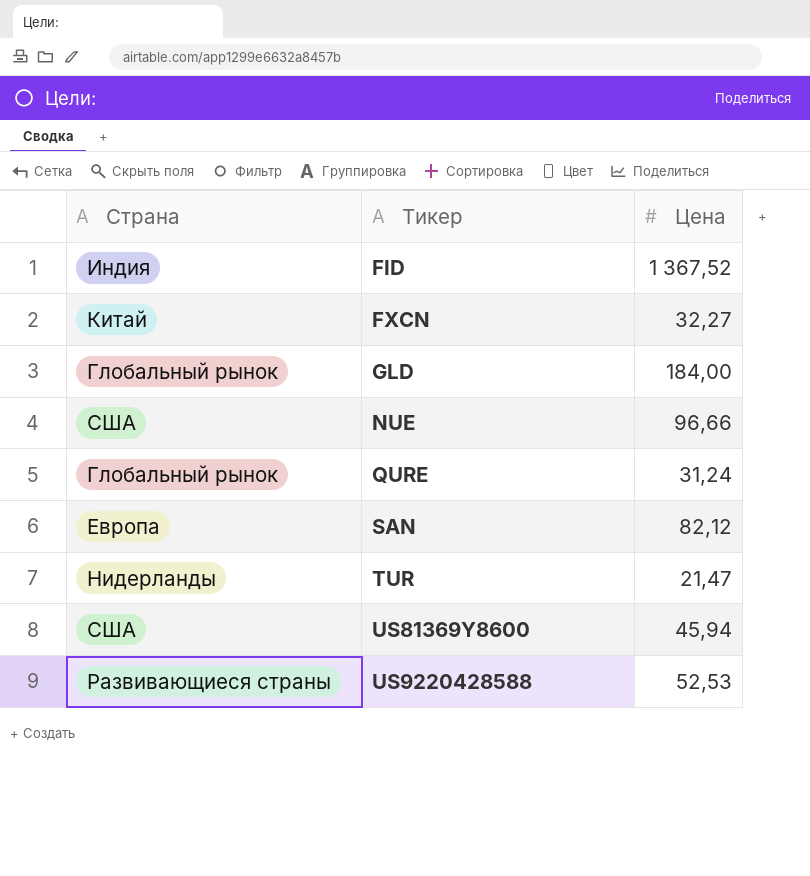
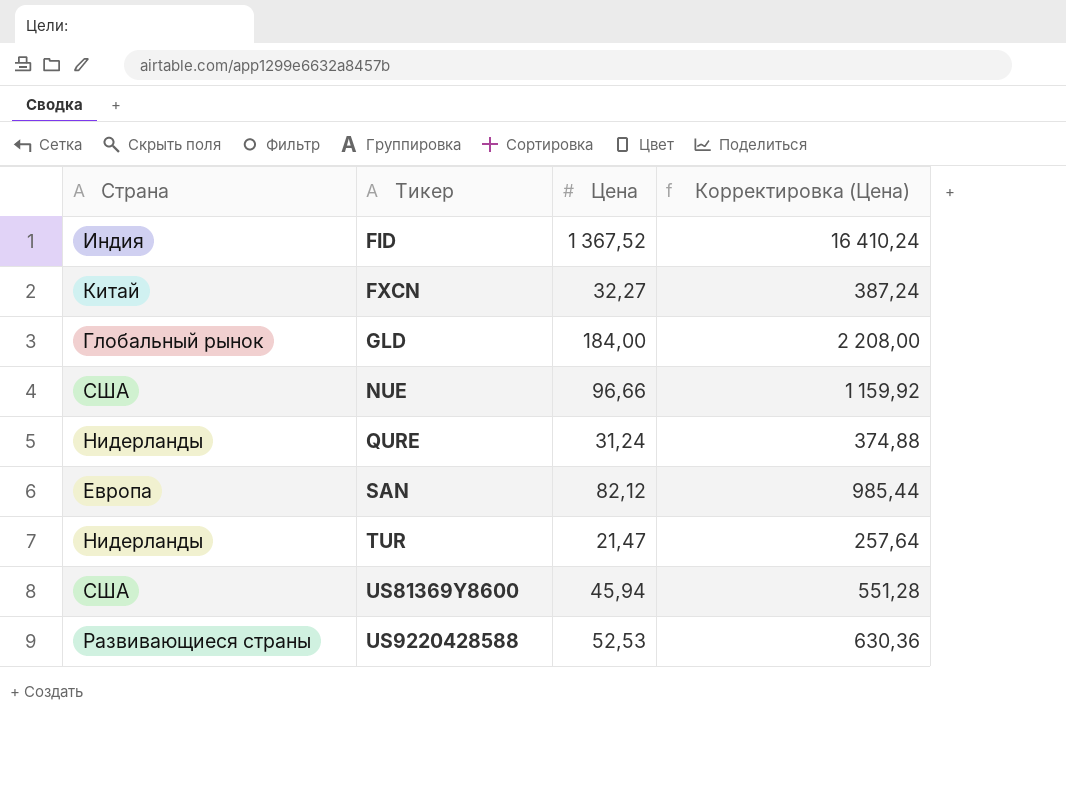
column Корректировка (Цена) | formula: none -> [Цена] * 12
QURE | Страна: Глобальный рынок -> Нидерланды

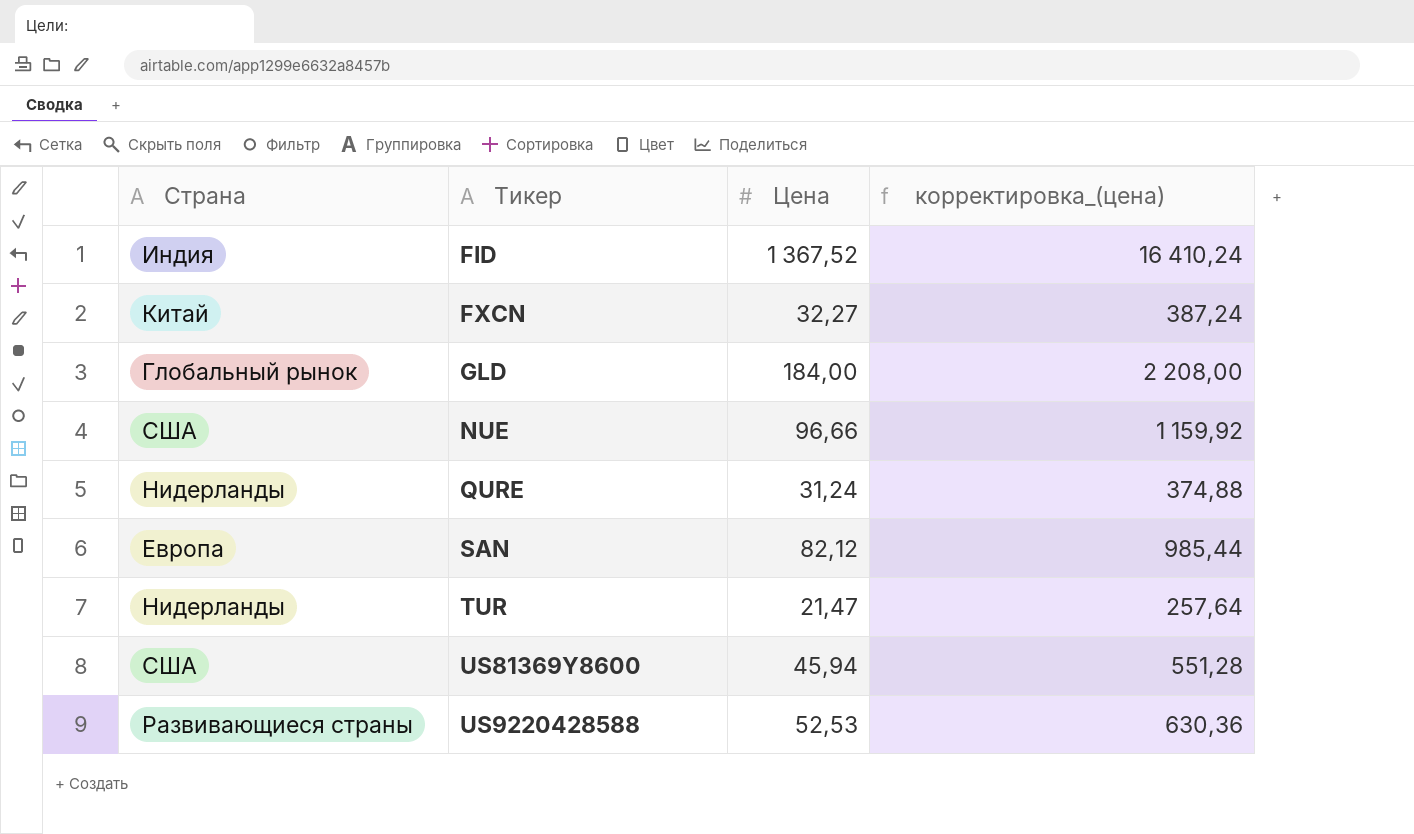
column name: Корректировка (Цена) -> корректировка_(цена)

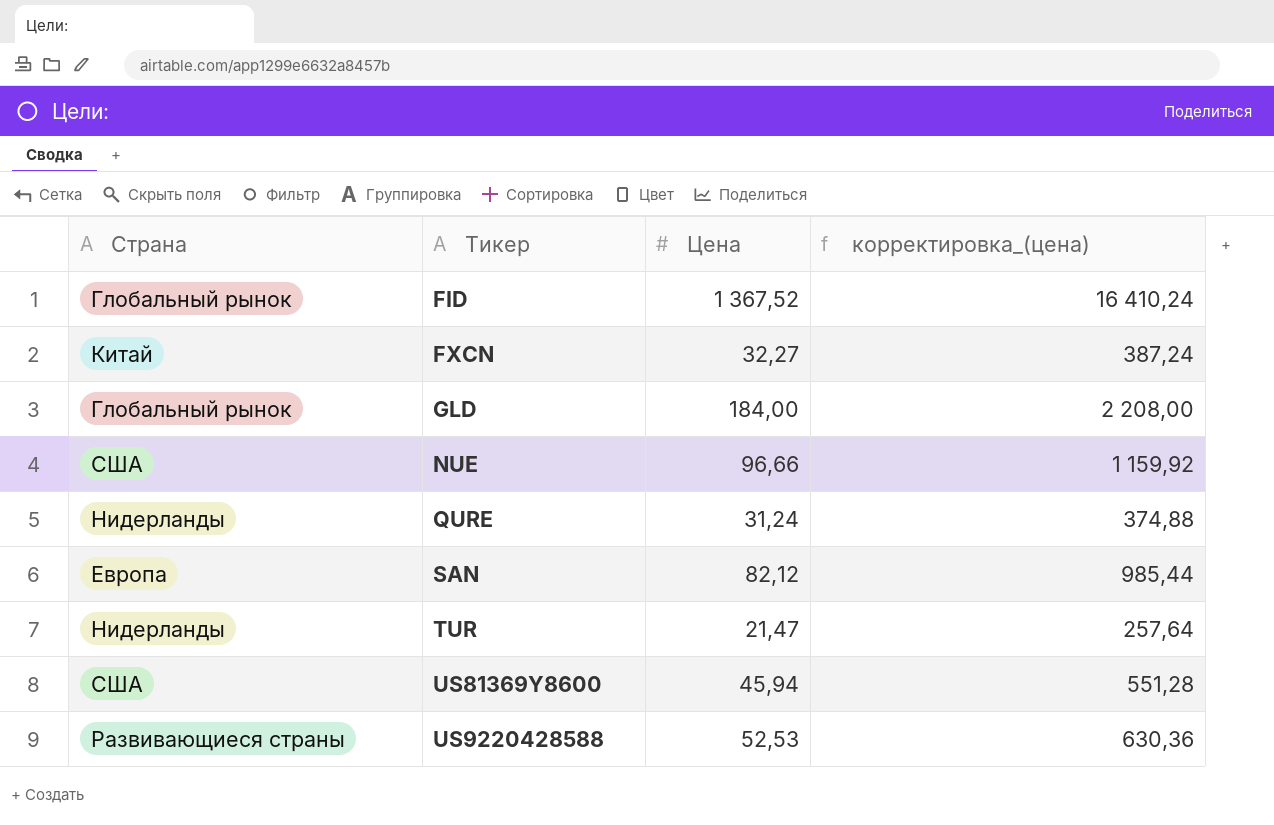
FID | Страна: Индия -> Глобальный рынок

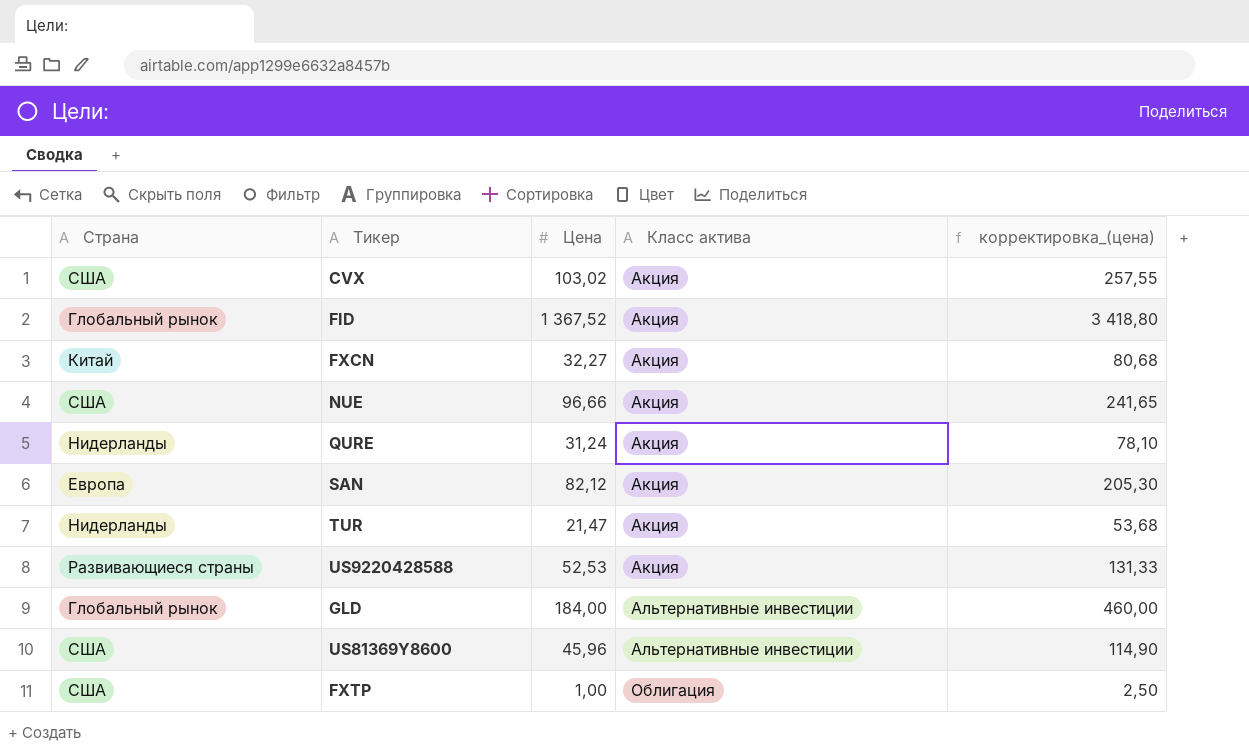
row order: Тикер ascending -> Класс актива ascending
column Класс актива | position: none -> 4
column корректировка_(цена) | formula: [Цена] * 12 -> [Цена] * 2,5
row CVX: none -> США | 103,02 | Акция | 257,55
US81369Y8600 | Цена: 45,94 -> 45,96
row FXTP: none -> США | 1,00 | Облигация | 2,50

